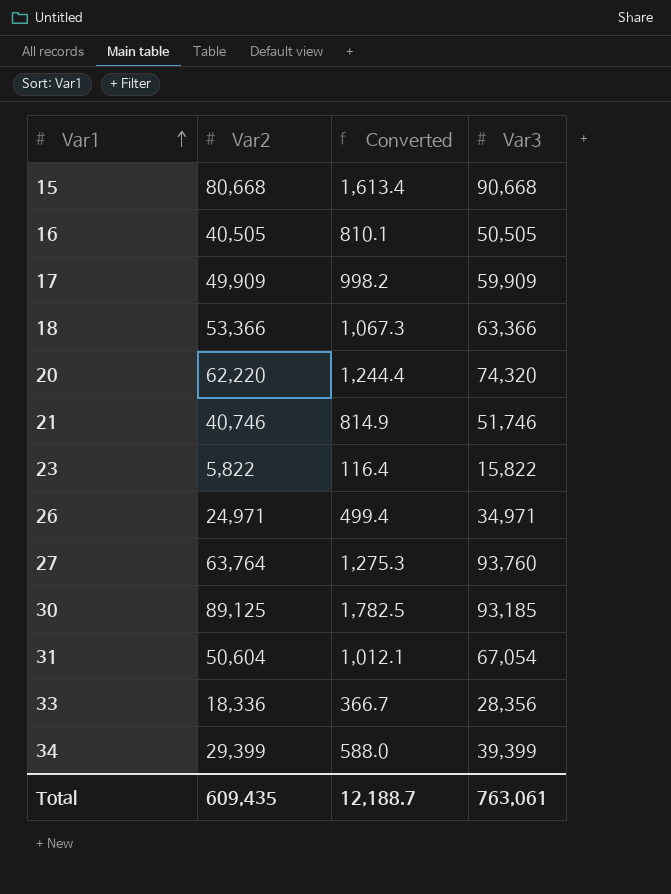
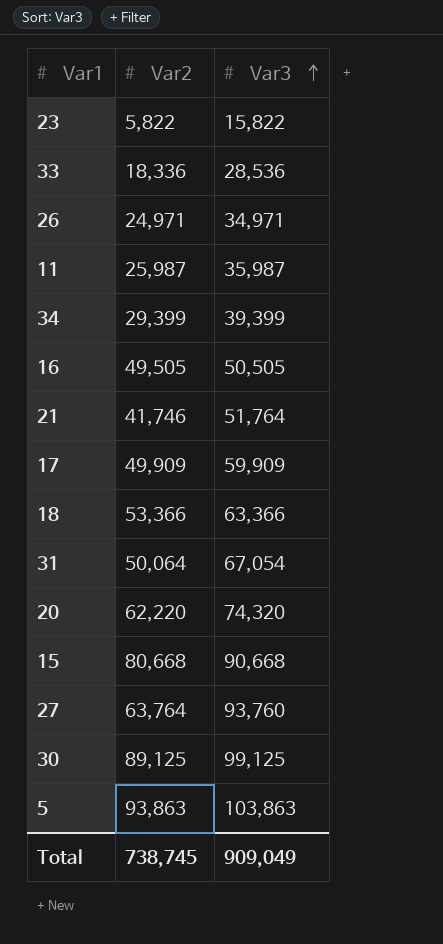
row order: Var1 ascending -> Var3 ascending
column Converted | formula: [Var2] * 0.02 -> none
33 | Var3: 28,356 -> 28,536
row 11: none -> 25,987 | 35,987
16 | Var2: 40,505 -> 49,505
21 | Var2: 40,746 -> 41,746
21 | Var3: 51,746 -> 51,764
31 | Var2: 50,604 -> 50,064
30 | Var3: 93,185 -> 99,125
row 5: none -> 93,863 | 103,863
Total | Var2: 609,435 -> 738,745
Total | Var3: 763,061 -> 909,049

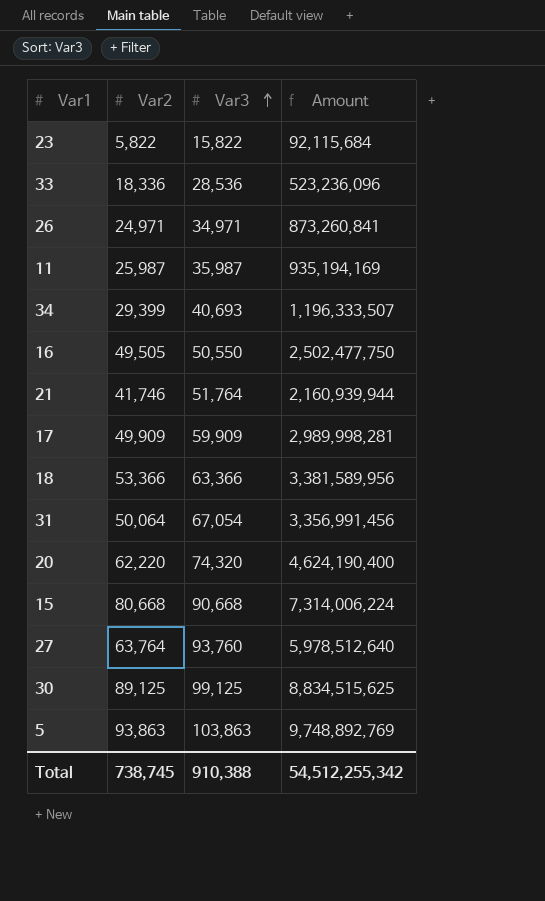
column Amount | formula: none -> [Var2] * [Var3]
34 | Var3: 39,399 -> 40,693
16 | Var3: 50,505 -> 50,550
Total | Var3: 909,049 -> 910,388

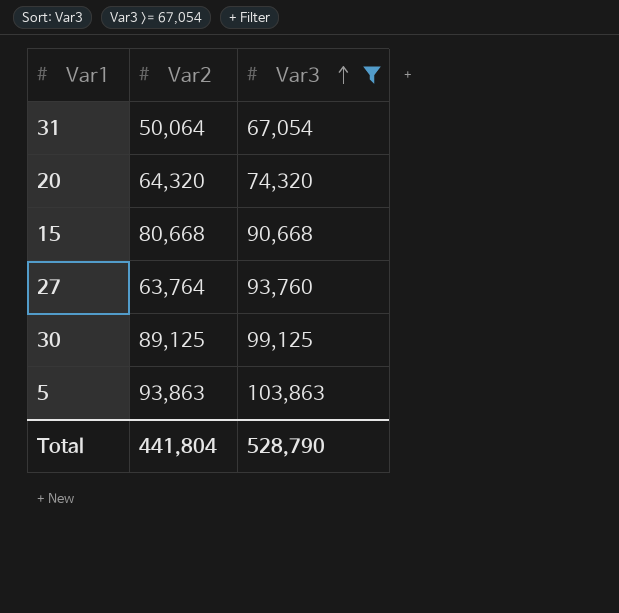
filter: none -> Var3 >= 67,054
column Amount | formula: [Var2] * [Var3] -> none
20 | Var2: 62,220 -> 64,320
Total | Var2: 738,745 -> 441,804
Total | Var3: 910,388 -> 528,790

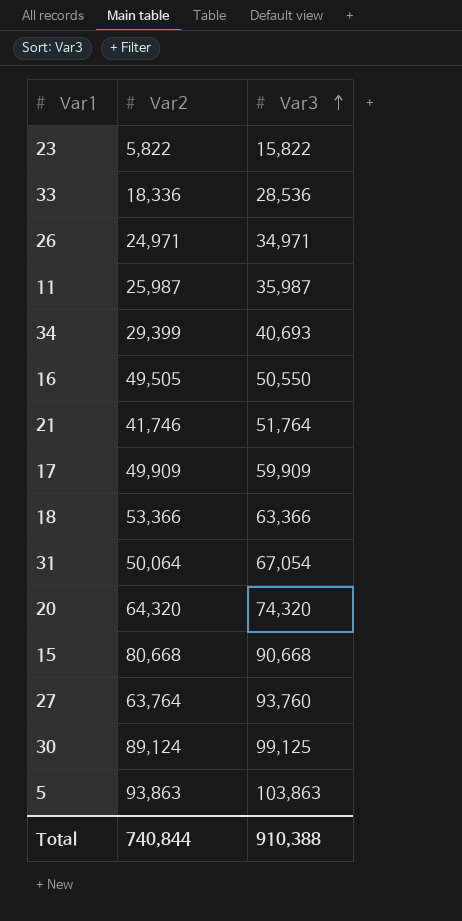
filter: Var3 >= 67,054 -> none
30 | Var2: 89,125 -> 89,124
Total | Var2: 441,804 -> 740,844
Total | Var3: 528,790 -> 910,388

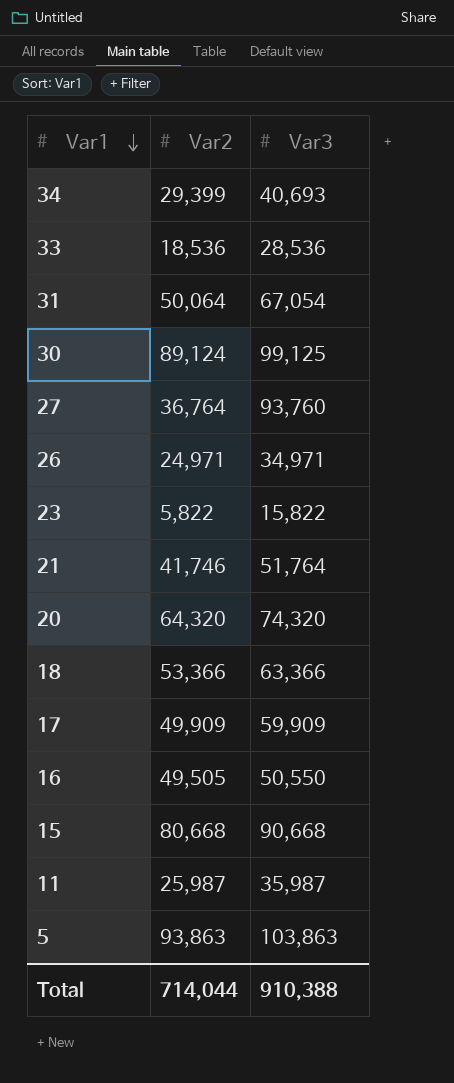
row order: Var3 ascending -> Var1 descending
33 | Var2: 18,336 -> 18,536
27 | Var2: 63,764 -> 36,764
Total | Var2: 740,844 -> 714,044

